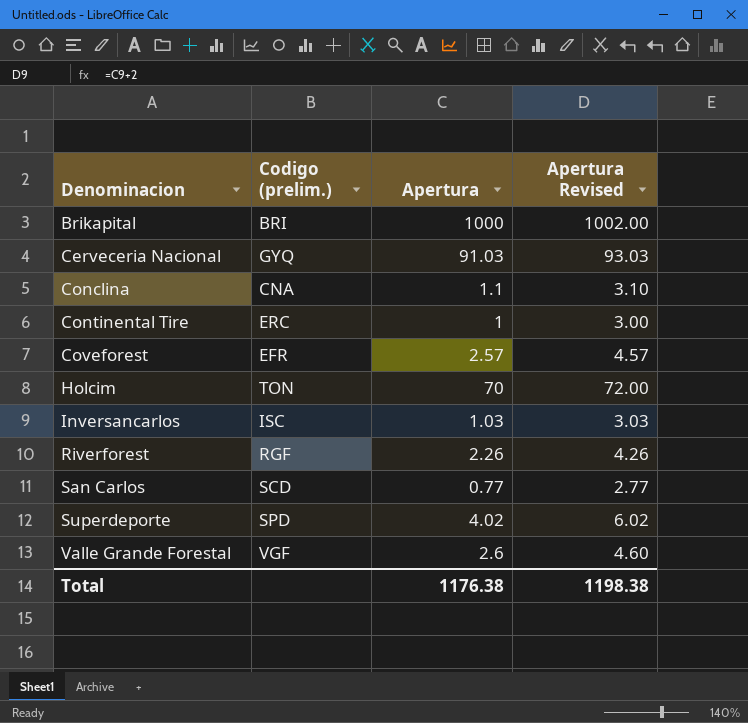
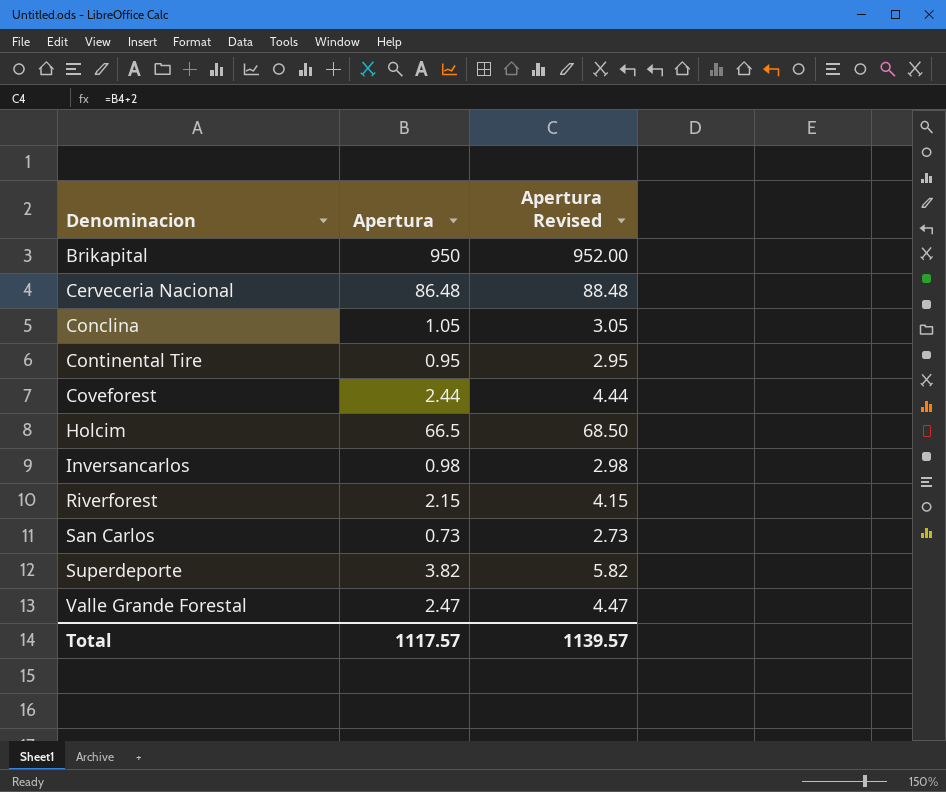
column Codigo (prelim.) | position: 2 -> none
Brikapital | Apertura: 1000 -> 950
Brikapital | Apertura Revised: 1002.00 -> 952.00
Cerveceria Nacional | Apertura: 91.03 -> 86.48
Cerveceria Nacional | Apertura Revised: 93.03 -> 88.48
Conclina | Apertura: 1.1 -> 1.05
Conclina | Apertura Revised: 3.10 -> 3.05
Continental Tire | Apertura: 1 -> 0.95
Continental Tire | Apertura Revised: 3.00 -> 2.95
Coveforest | Apertura: 2.57 -> 2.44
Coveforest | Apertura Revised: 4.57 -> 4.44
Holcim | Apertura: 70 -> 66.5
Holcim | Apertura Revised: 72.00 -> 68.50
Inversancarlos | Apertura: 1.03 -> 0.98
Inversancarlos | Apertura Revised: 3.03 -> 2.98
Riverforest | Apertura: 2.26 -> 2.15
Riverforest | Apertura Revised: 4.26 -> 4.15
San Carlos | Apertura: 0.77 -> 0.73
San Carlos | Apertura Revised: 2.77 -> 2.73
Superdeporte | Apertura: 4.02 -> 3.82
Superdeporte | Apertura Revised: 6.02 -> 5.82
Valle Grande Forestal | Apertura: 2.6 -> 2.47
Valle Grande Forestal | Apertura Revised: 4.60 -> 4.47
Total | Apertura: 1176.38 -> 1117.57
Total | Apertura Revised: 1198.38 -> 1139.57

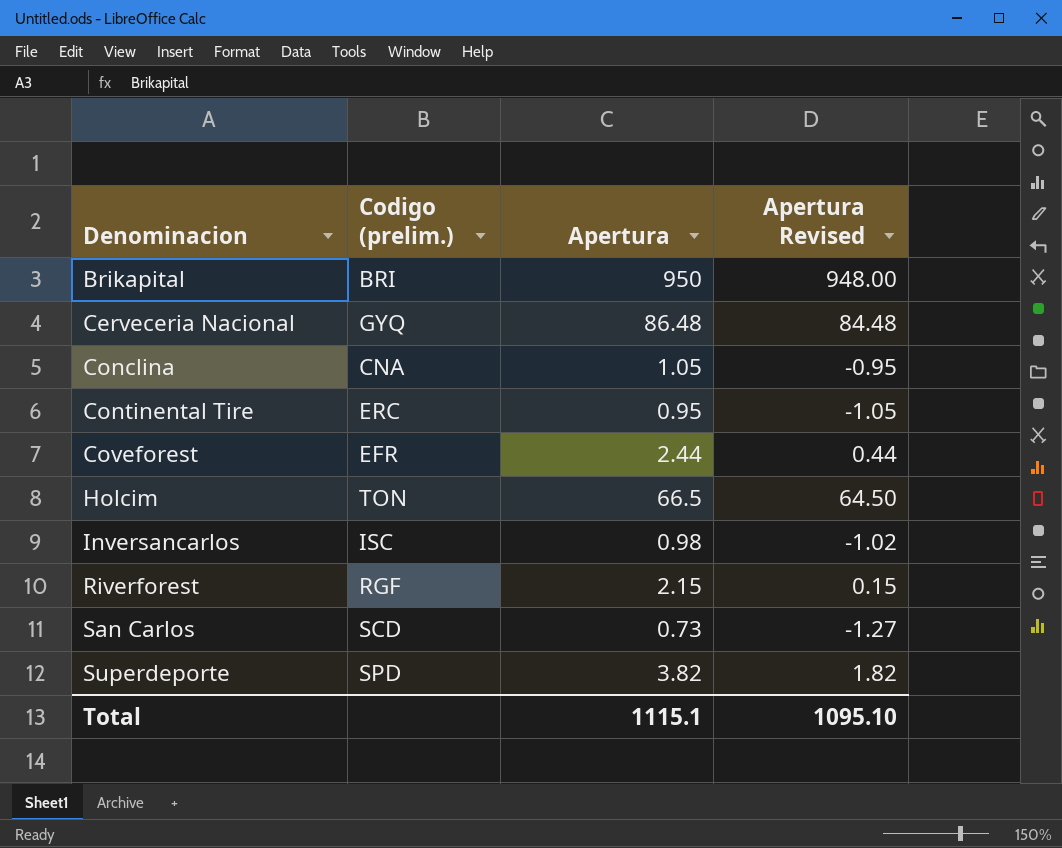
column Codigo (prelim.) | position: none -> 2
column Apertura Revised | formula: [Apertura] + 2 -> [Apertura] - 2
row Valle Grande Forestal: 2.47 | 4.47 -> none
Total | Apertura: 1117.57 -> 1115.1
Total | Apertura Revised: 1139.57 -> 1095.10

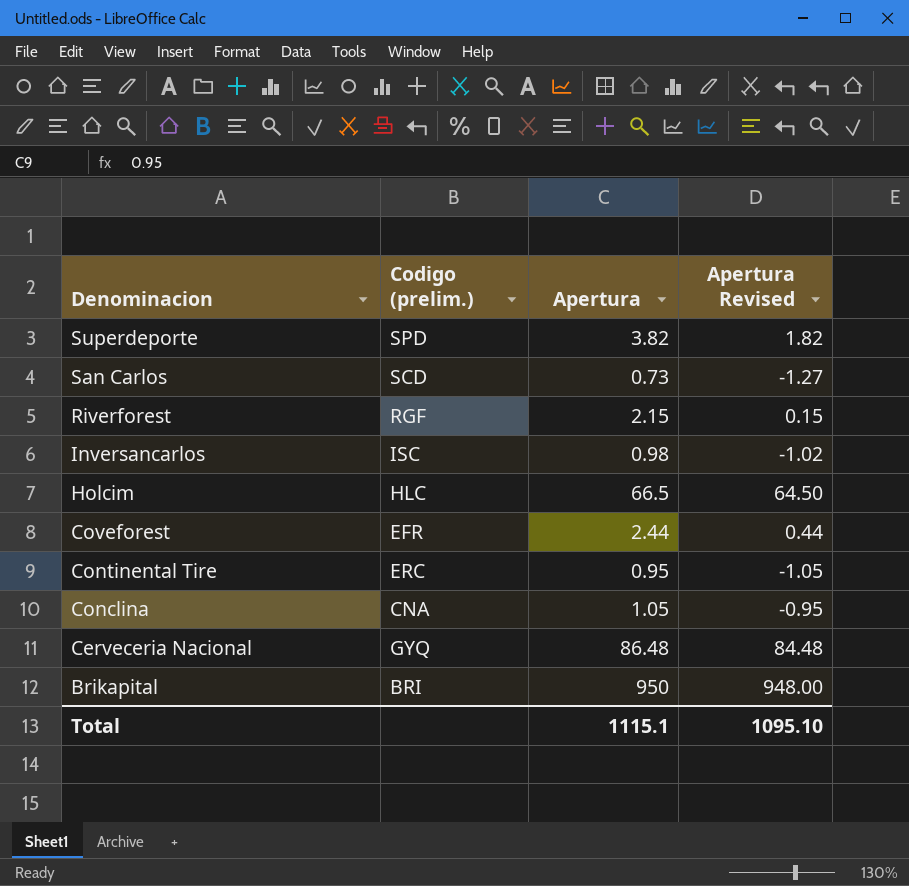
row order: Denominacion ascending -> Denominacion descending
Holcim | Codigo (prelim.): TON -> HLC

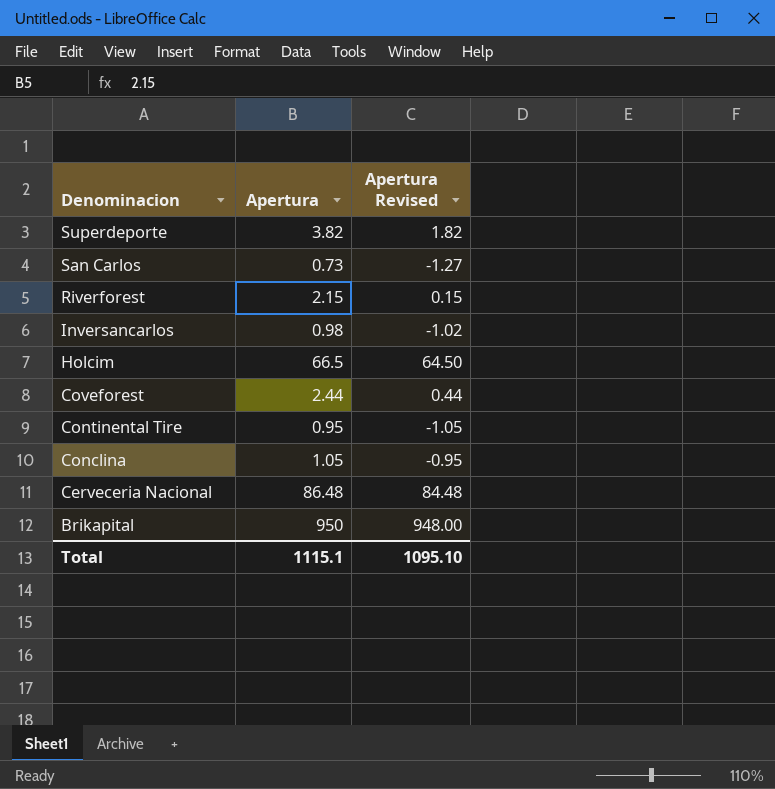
column Codigo (prelim.) | position: 2 -> none

